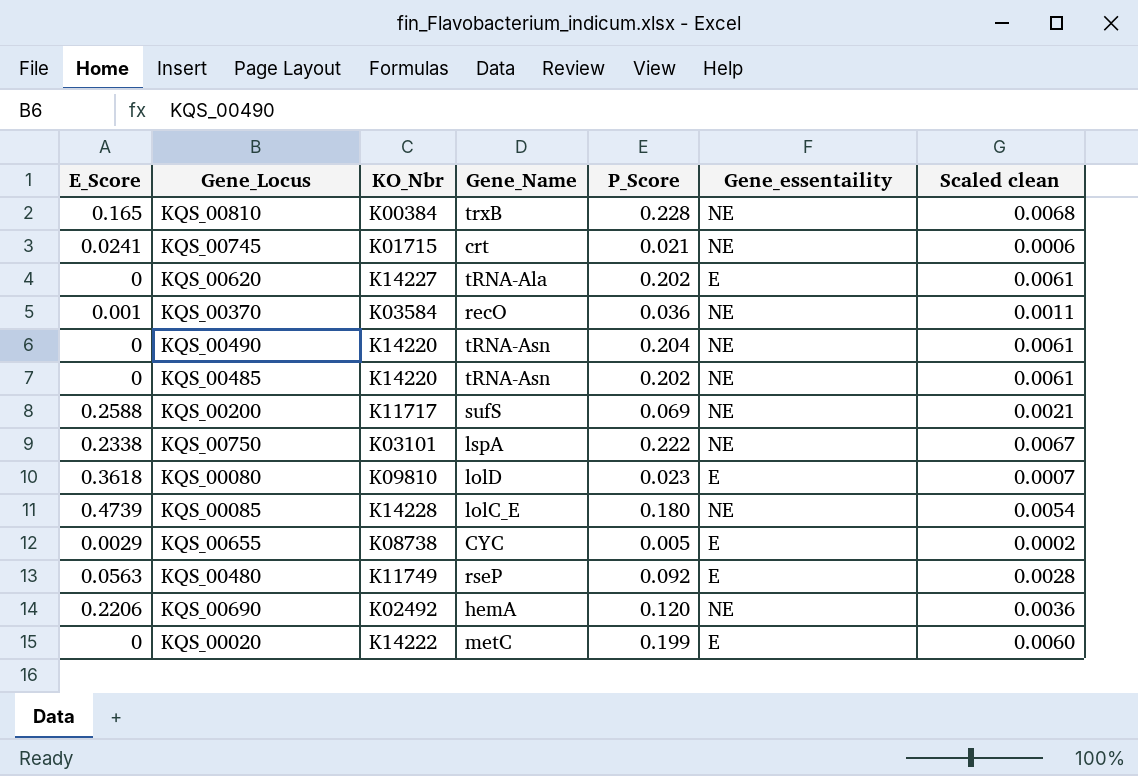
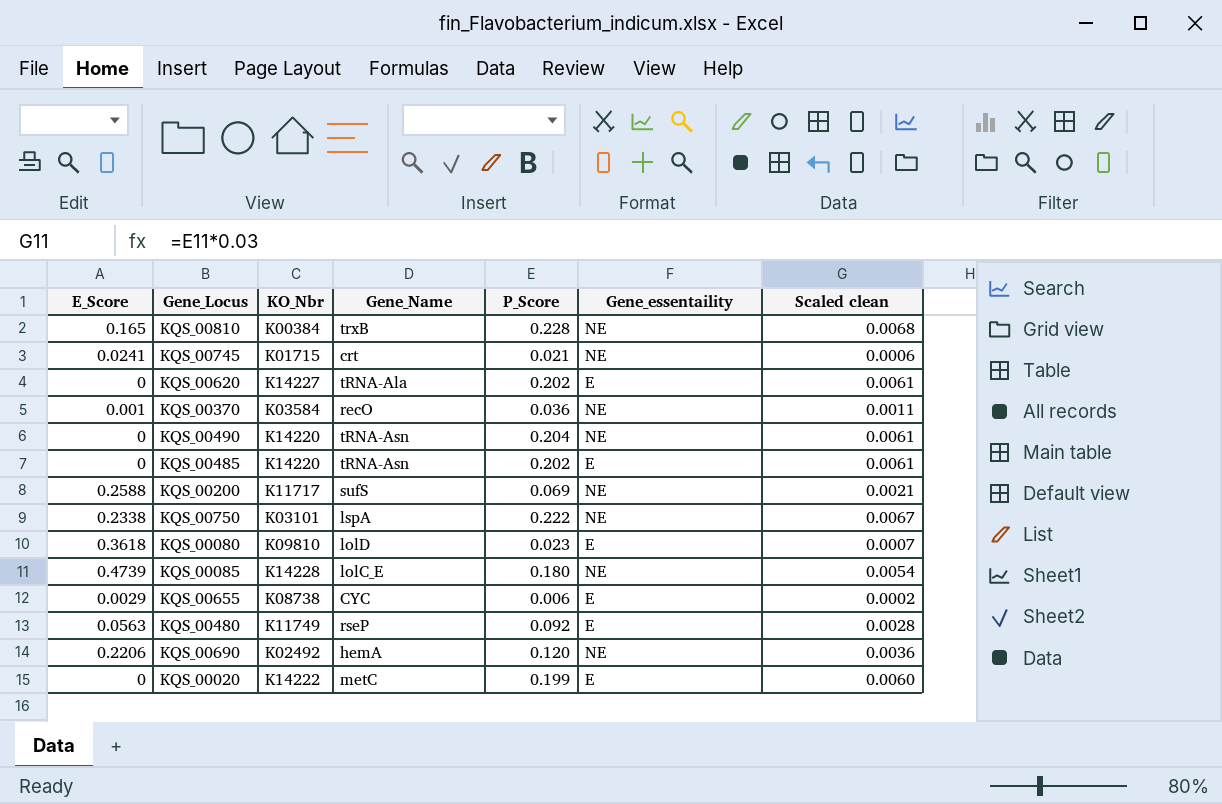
KQS_00485 | Gene_essentaility: NE -> E
KQS_00655 | P_Score: 0.005 -> 0.006

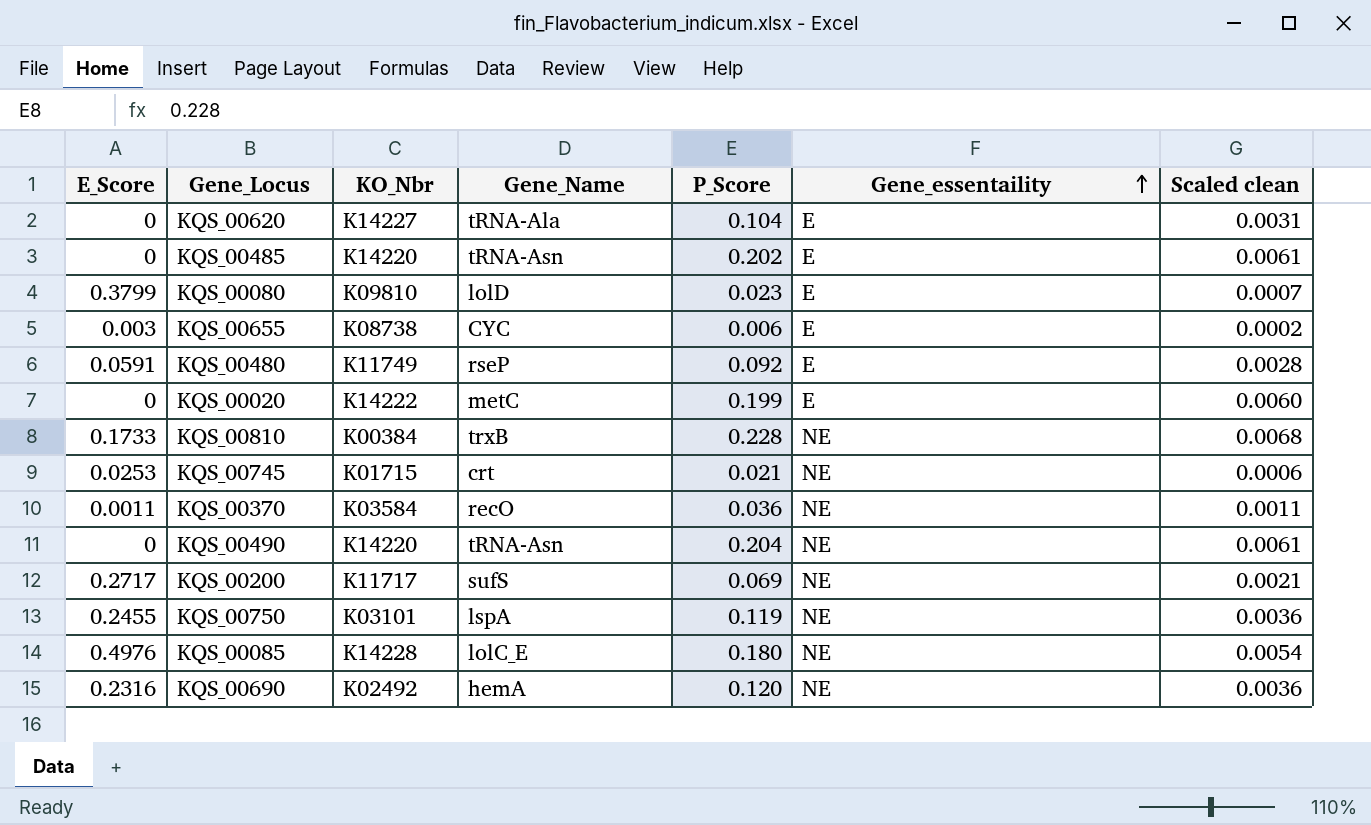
row order: none -> Gene_essentaility ascending
KQS_00620 | P_Score: 0.202 -> 0.104
KQS_00620 | Scaled clean: 0.0061 -> 0.0031
KQS_00080 | E_Score: 0.3618 -> 0.3799
KQS_00655 | E_Score: 0.0029 -> 0.003
KQS_00480 | E_Score: 0.0563 -> 0.0591
KQS_00810 | E_Score: 0.165 -> 0.1733
KQS_00745 | E_Score: 0.0241 -> 0.0253
KQS_00370 | E_Score: 0.001 -> 0.0011
KQS_00200 | E_Score: 0.2588 -> 0.2717
KQS_00750 | E_Score: 0.2338 -> 0.2455
KQS_00750 | P_Score: 0.222 -> 0.119
KQS_00750 | Scaled clean: 0.0067 -> 0.0036
KQS_00085 | E_Score: 0.4739 -> 0.4976
KQS_00690 | E_Score: 0.2206 -> 0.2316

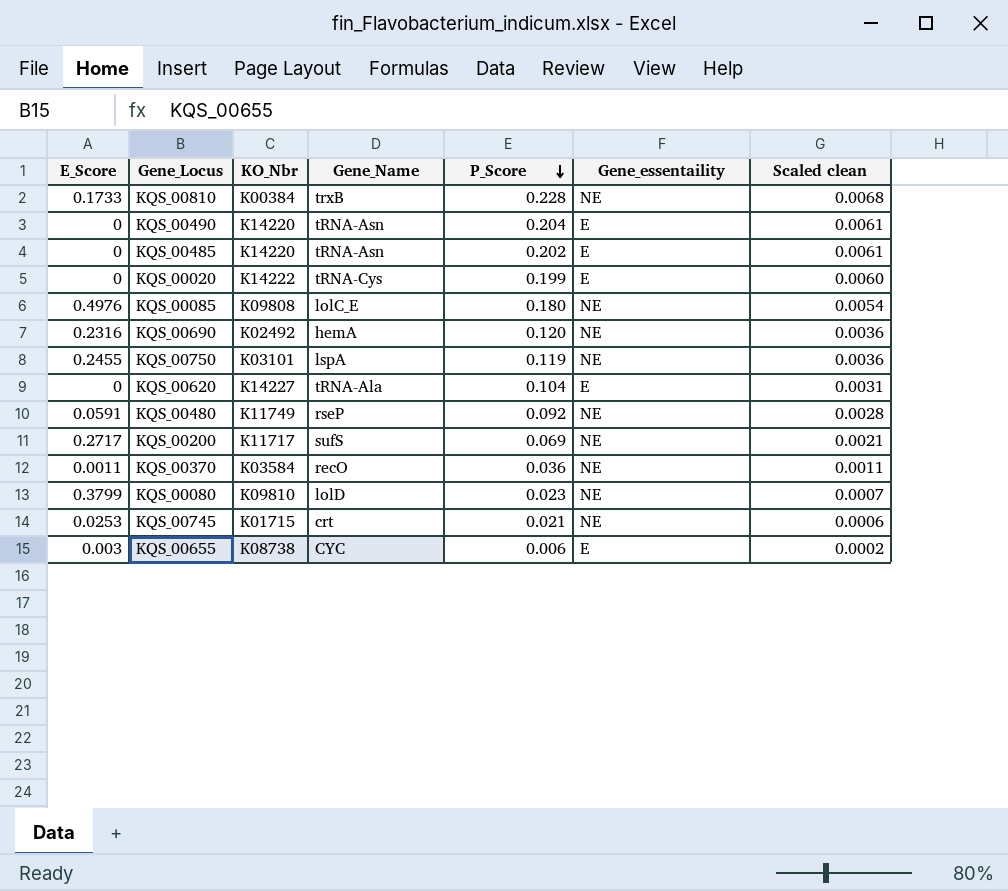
row order: Gene_essentaility ascending -> P_Score descending
KQS_00490 | Gene_essentaility: NE -> E
KQS_00020 | Gene_Name: metC -> tRNA-Cys
KQS_00085 | KO_Nbr: K14228 -> K09808
KQS_00480 | Gene_essentaility: E -> NE
KQS_00080 | Gene_essentaility: E -> NE

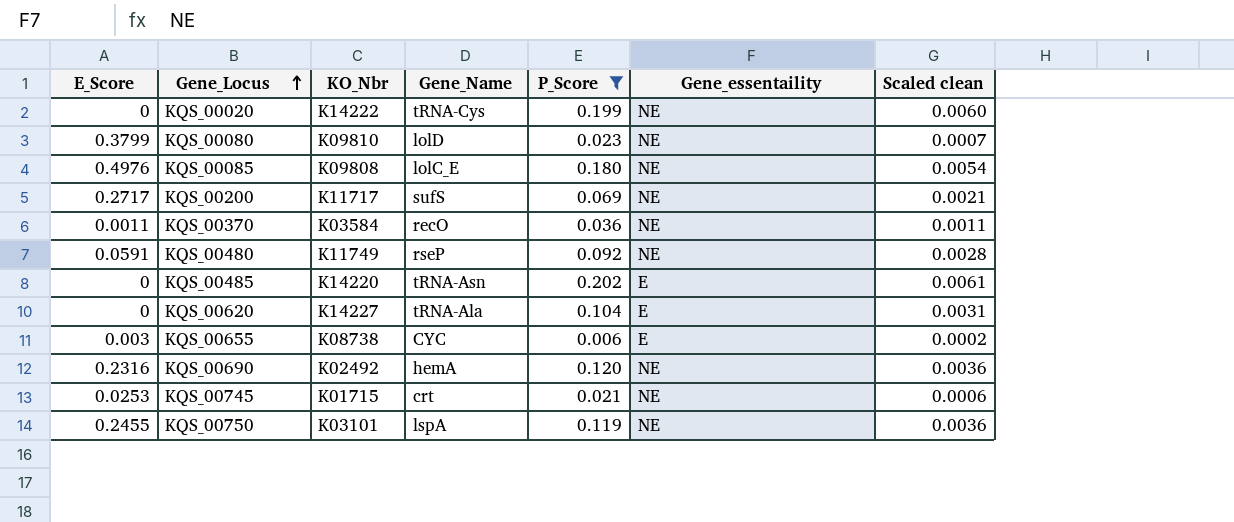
filter: none -> P_Score <= 0.202
row order: P_Score descending -> Gene_Locus ascending
KQS_00020 | Gene_essentaility: E -> NE

